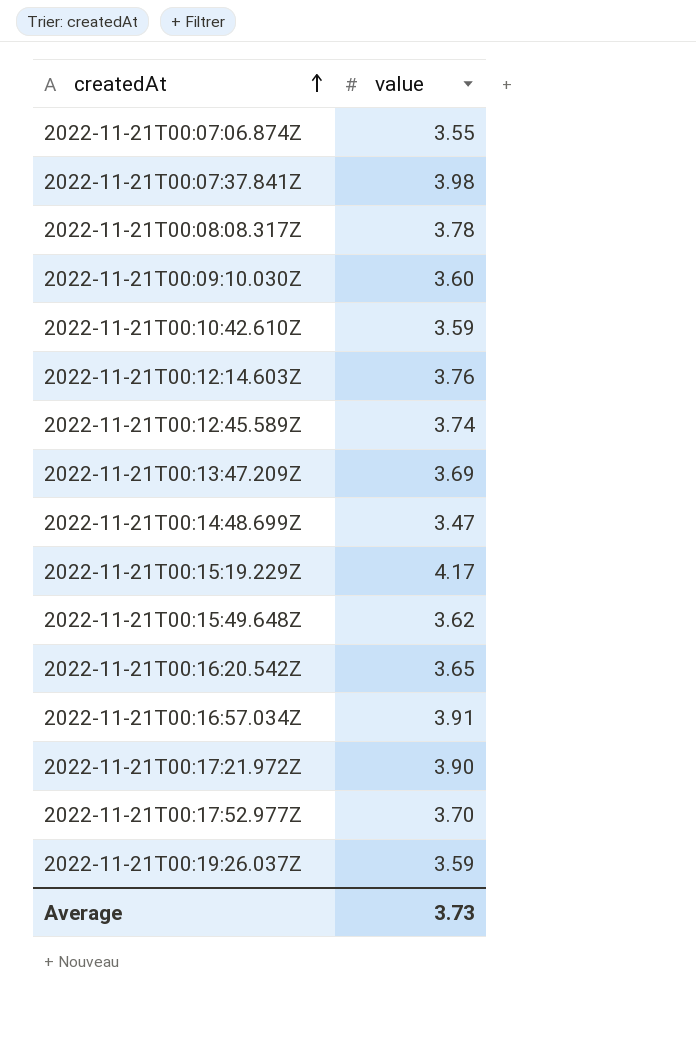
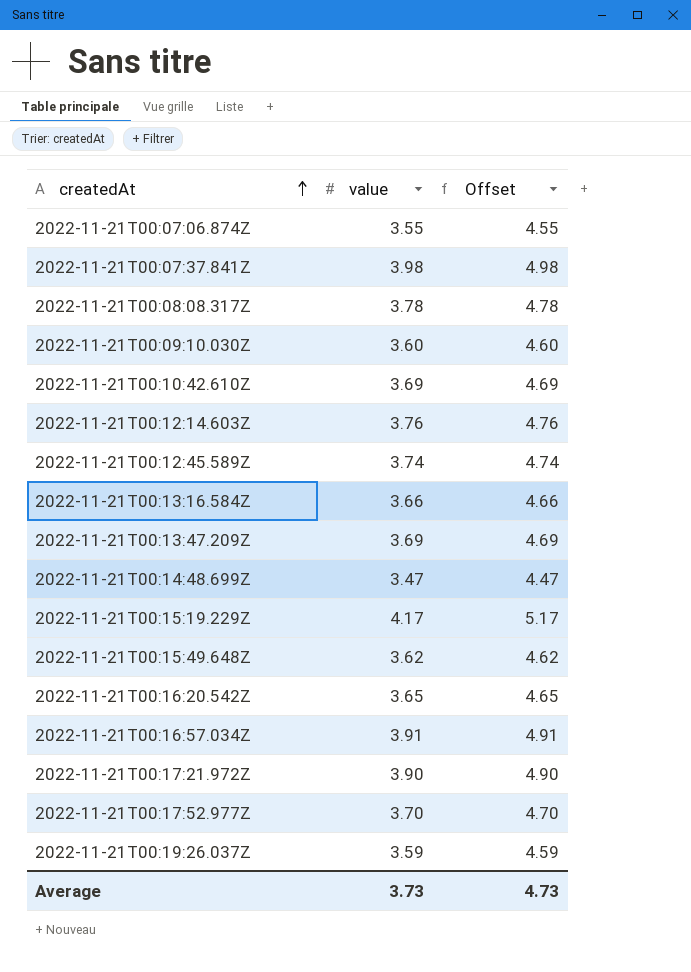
column Offset | formula: none -> [value] + 1
2022-11-21T00:10:42.610Z | value: 3.59 -> 3.69
row 2022-11-21T00:13:16.584Z: none -> 3.66 | 4.66

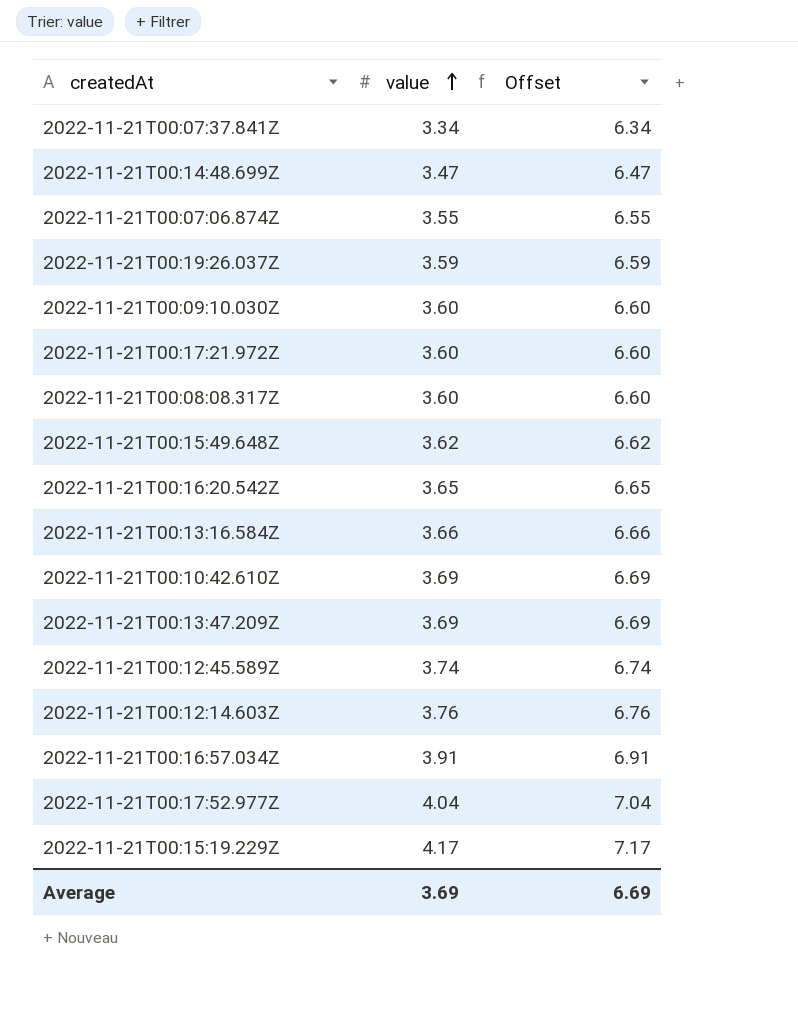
row order: createdAt ascending -> value ascending
column Offset | formula: [value] + 1 -> [value] + 3
2022-11-21T00:07:37.841Z | value: 3.98 -> 3.34
2022-11-21T00:17:21.972Z | value: 3.90 -> 3.60
2022-11-21T00:08:08.317Z | value: 3.78 -> 3.60
2022-11-21T00:17:52.977Z | value: 3.70 -> 4.04
Average | value: 3.73 -> 3.69
Average | Offset: 4.73 -> 6.69

